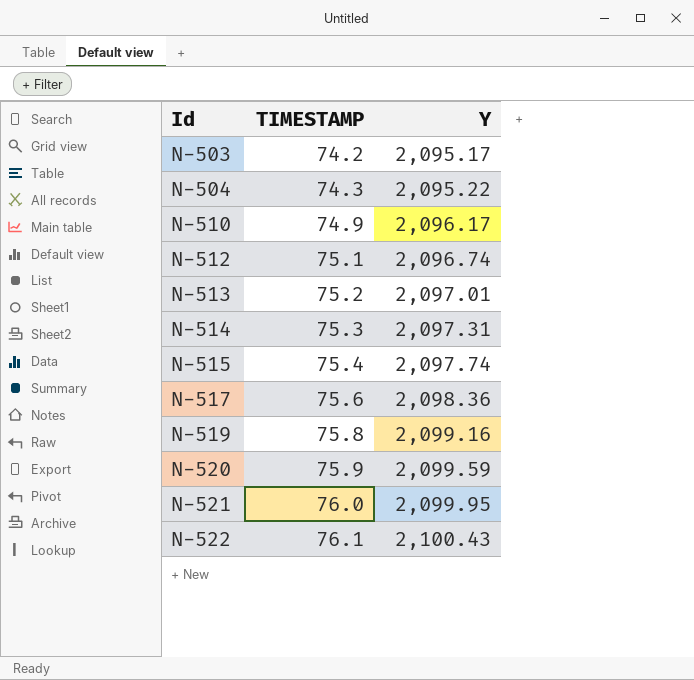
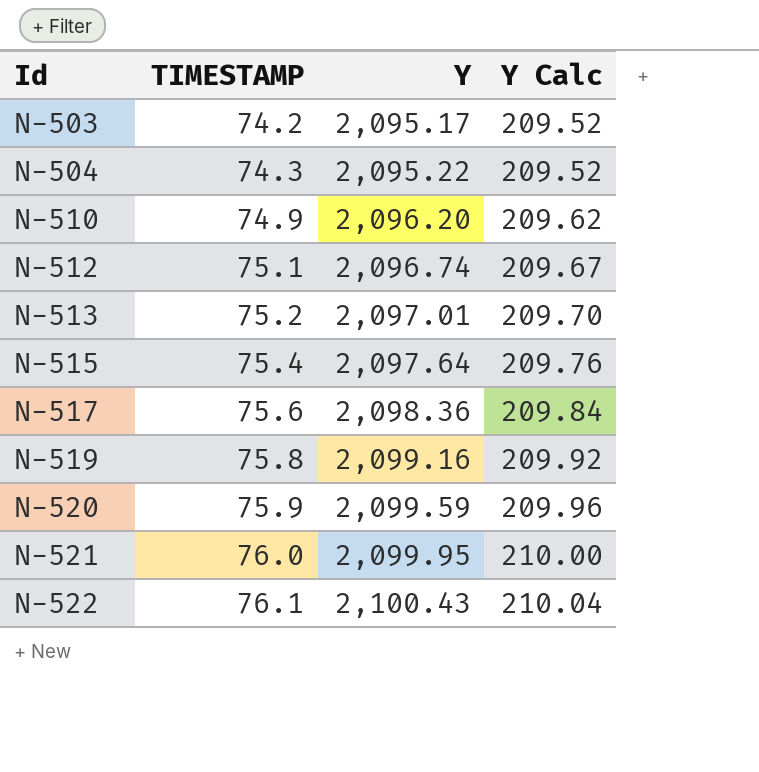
column Y Calc | formula: none -> [Y] * 0.1
row N-514: 75.3 | 2,097.31 -> none
N-510 | Y: 2,096.17 -> 2,096.20
N-515 | Y: 2,097.74 -> 2,097.64

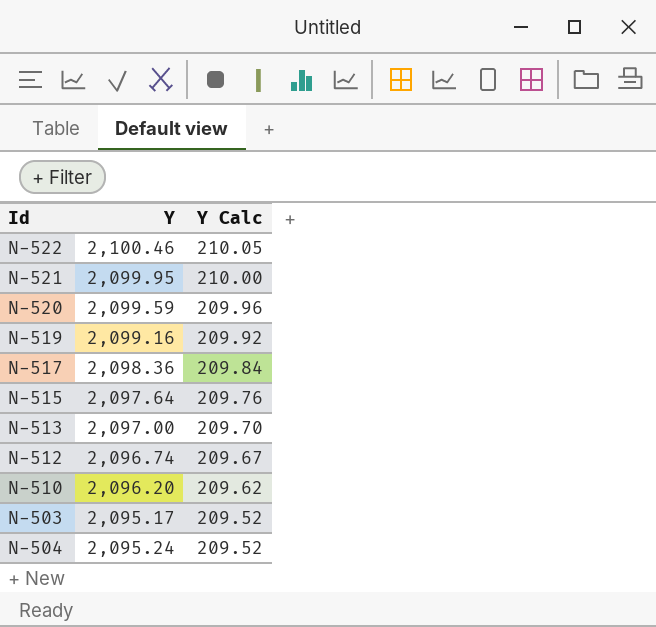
row order: Id ascending -> Y Calc descending
column TIMESTAMP | position: 2 -> none
N-522 | Y: 2,100.43 -> 2,100.46
N-522 | Y Calc: 210.04 -> 210.05
N-513 | Y: 2,097.01 -> 2,097.00
N-504 | Y: 2,095.22 -> 2,095.24

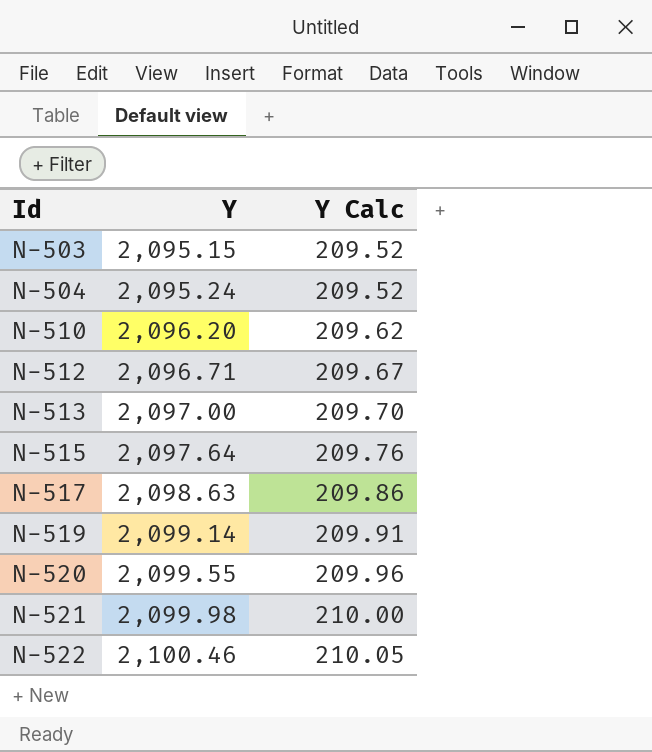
row order: Y Calc descending -> Id ascending
N-503 | Y: 2,095.17 -> 2,095.15
N-512 | Y: 2,096.74 -> 2,096.71
N-517 | Y: 2,098.36 -> 2,098.63
N-517 | Y Calc: 209.84 -> 209.86
N-519 | Y: 2,099.16 -> 2,099.14
N-519 | Y Calc: 209.92 -> 209.91
N-520 | Y: 2,099.59 -> 2,099.55
N-521 | Y: 2,099.95 -> 2,099.98

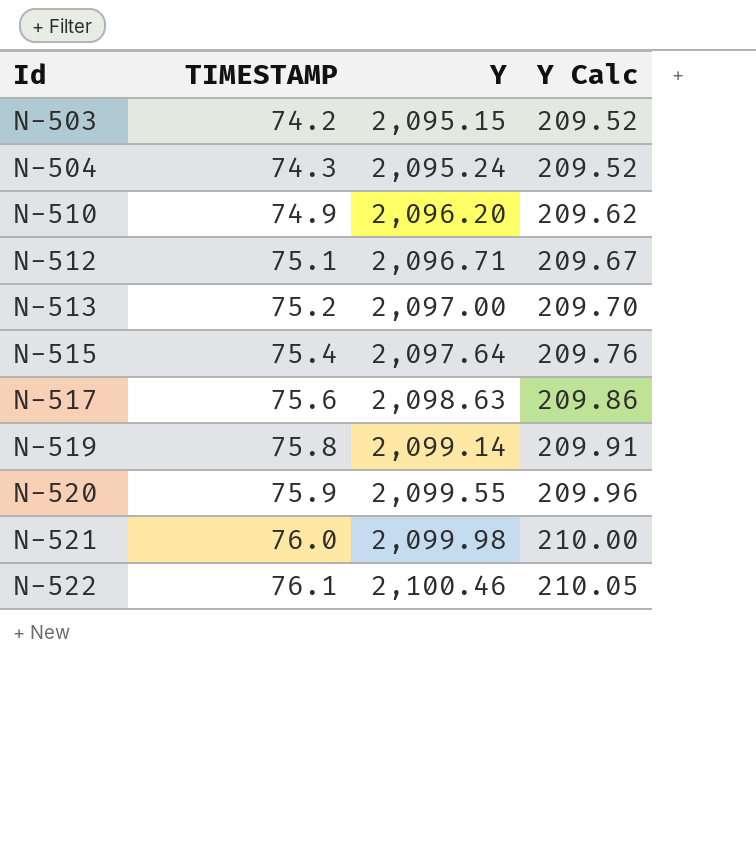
column TIMESTAMP | position: none -> 2

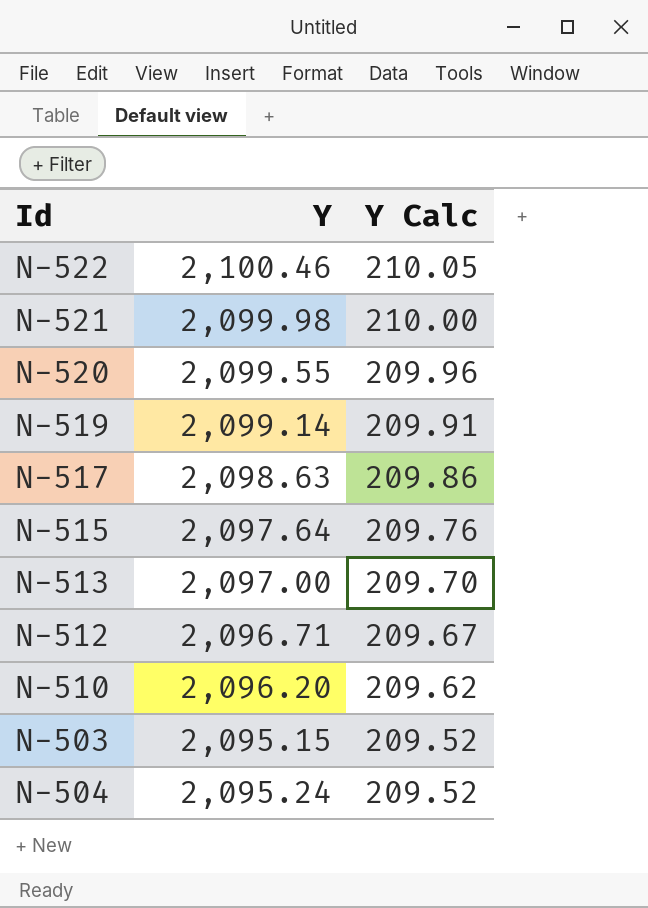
row order: Id ascending -> Y Calc descending
column TIMESTAMP | position: 2 -> none

